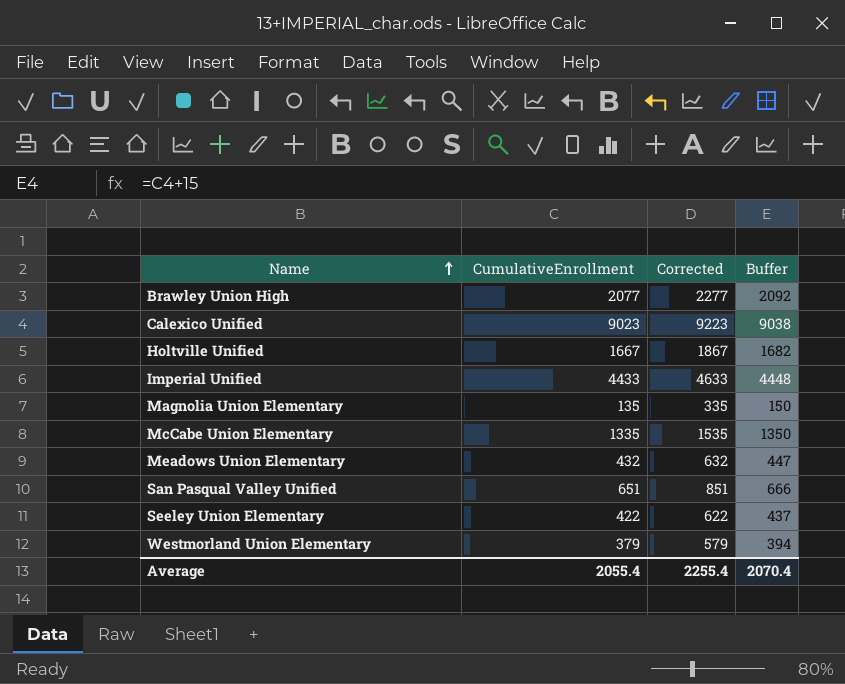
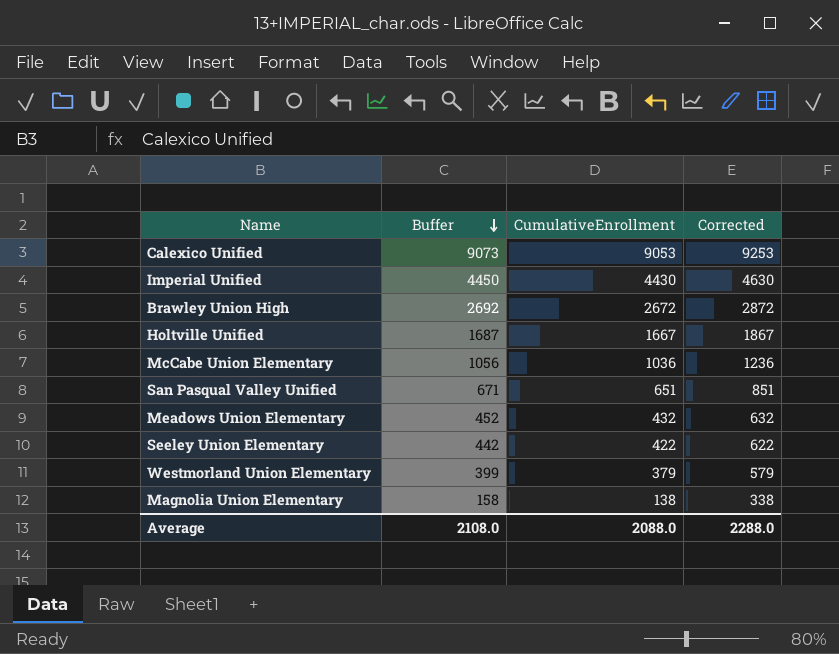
row order: Name ascending -> Buffer descending
column Buffer | formula: [CumulativeEnrollment] + 15 -> [CumulativeEnrollment] + 20
column Buffer | position: 4 -> 2
Calexico Unified | CumulativeEnrollment: 9023 -> 9053
Calexico Unified | Corrected: 9223 -> 9253
Imperial Unified | CumulativeEnrollment: 4433 -> 4430
Imperial Unified | Corrected: 4633 -> 4630
Brawley Union High | CumulativeEnrollment: 2077 -> 2672
Brawley Union High | Corrected: 2277 -> 2872
McCabe Union Elementary | CumulativeEnrollment: 1335 -> 1036
McCabe Union Elementary | Corrected: 1535 -> 1236
Magnolia Union Elementary | CumulativeEnrollment: 135 -> 138
Magnolia Union Elementary | Corrected: 335 -> 338
Average | Buffer: 2070.4 -> 2108.0
Average | CumulativeEnrollment: 2055.4 -> 2088.0
Average | Corrected: 2255.4 -> 2288.0

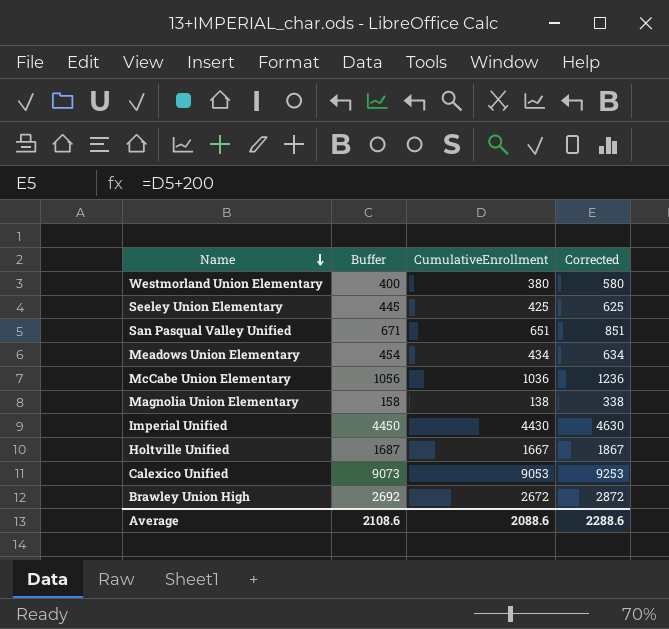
row order: Buffer descending -> Name descending
Westmorland Union Elementary | Buffer: 399 -> 400
Westmorland Union Elementary | CumulativeEnrollment: 379 -> 380
Westmorland Union Elementary | Corrected: 579 -> 580
Seeley Union Elementary | Buffer: 442 -> 445
Seeley Union Elementary | CumulativeEnrollment: 422 -> 425
Seeley Union Elementary | Corrected: 622 -> 625
Meadows Union Elementary | Buffer: 452 -> 454
Meadows Union Elementary | CumulativeEnrollment: 432 -> 434
Meadows Union Elementary | Corrected: 632 -> 634
Average | Buffer: 2108.0 -> 2108.6
Average | CumulativeEnrollment: 2088.0 -> 2088.6
Average | Corrected: 2288.0 -> 2288.6

